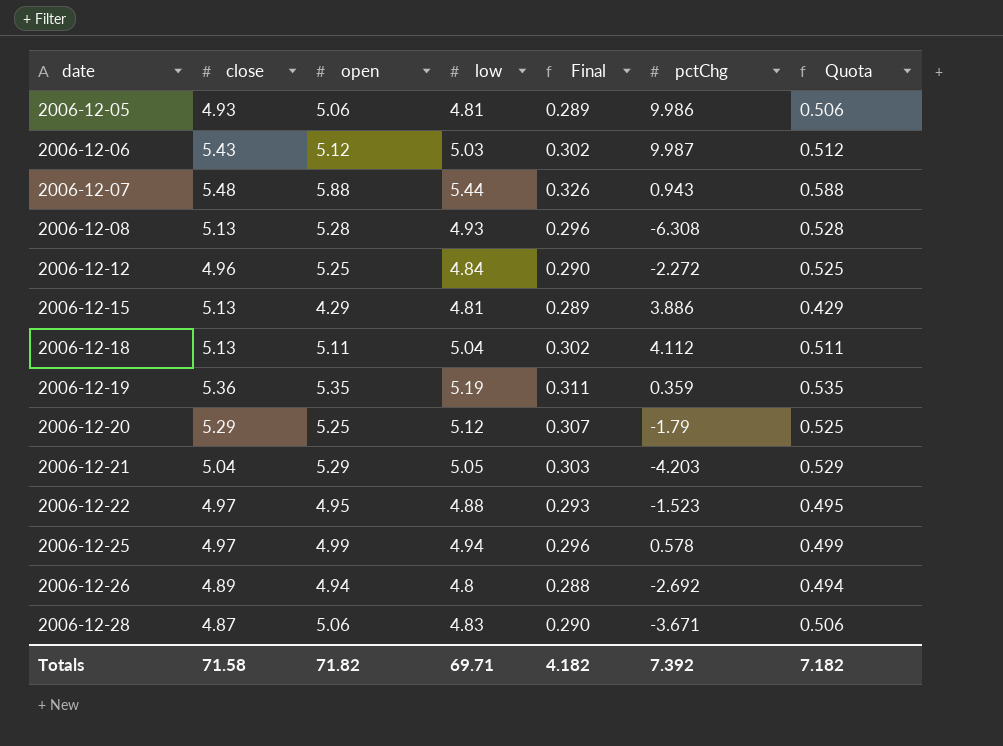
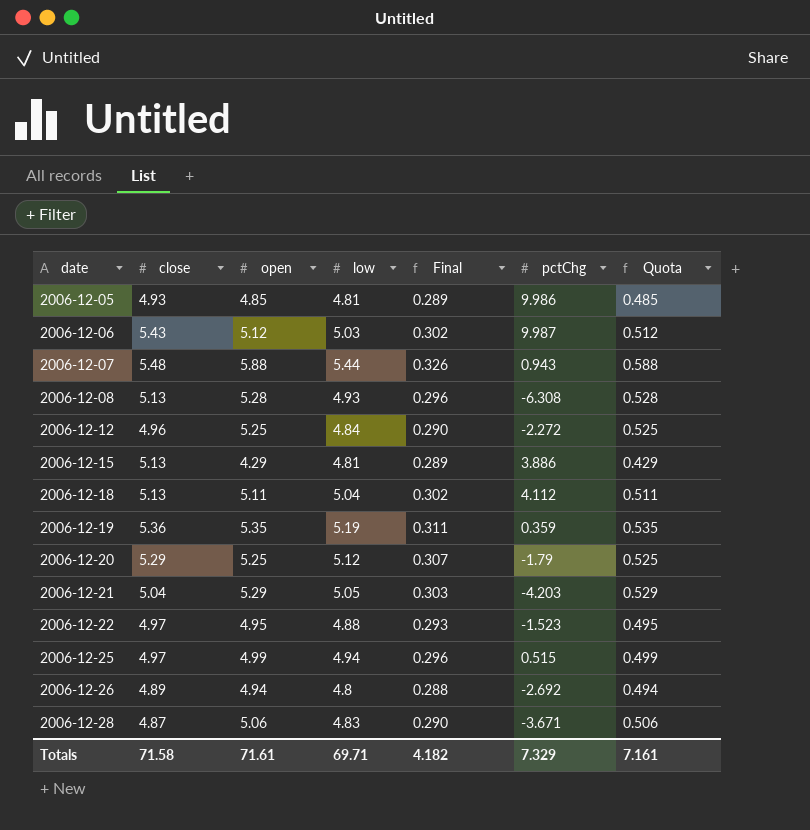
2006-12-05 | open: 5.06 -> 4.85
2006-12-05 | Quota: 0.506 -> 0.485
2006-12-25 | pctChg: 0.578 -> 0.515
Totals | open: 71.82 -> 71.61
Totals | pctChg: 7.392 -> 7.329
Totals | Quota: 7.182 -> 7.161

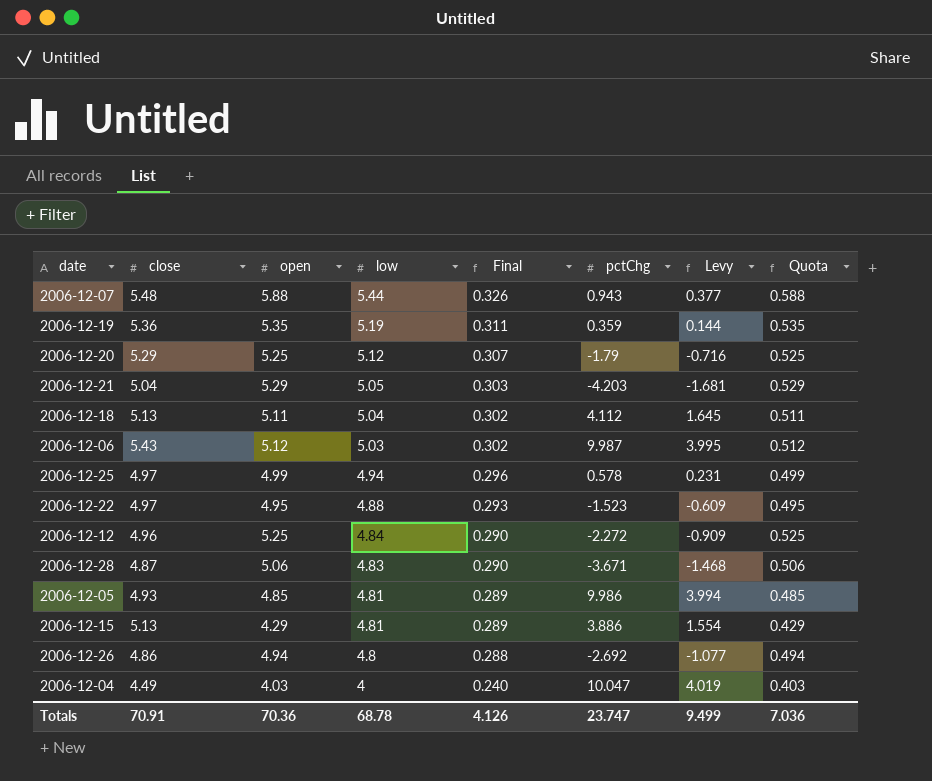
row order: date ascending -> low descending
column Levy | formula: none -> [pctChg] * 0.4
row 2006-12-08: 5.13 | 5.28 | 4.93 | 0.296 | -6.308 | 0.528 -> none
2006-12-25 | pctChg: 0.515 -> 0.578
2006-12-26 | close: 4.89 -> 4.86
row 2006-12-04: none -> 4.49 | 4.03 | 4 | 0.240 | 10.047 | 4.019 | 0.403
Totals | close: 71.58 -> 70.91
Totals | open: 71.61 -> 70.36
Totals | low: 69.71 -> 68.78
Totals | Final: 4.182 -> 4.126
Totals | pctChg: 7.329 -> 23.747
Totals | Quota: 7.161 -> 7.036

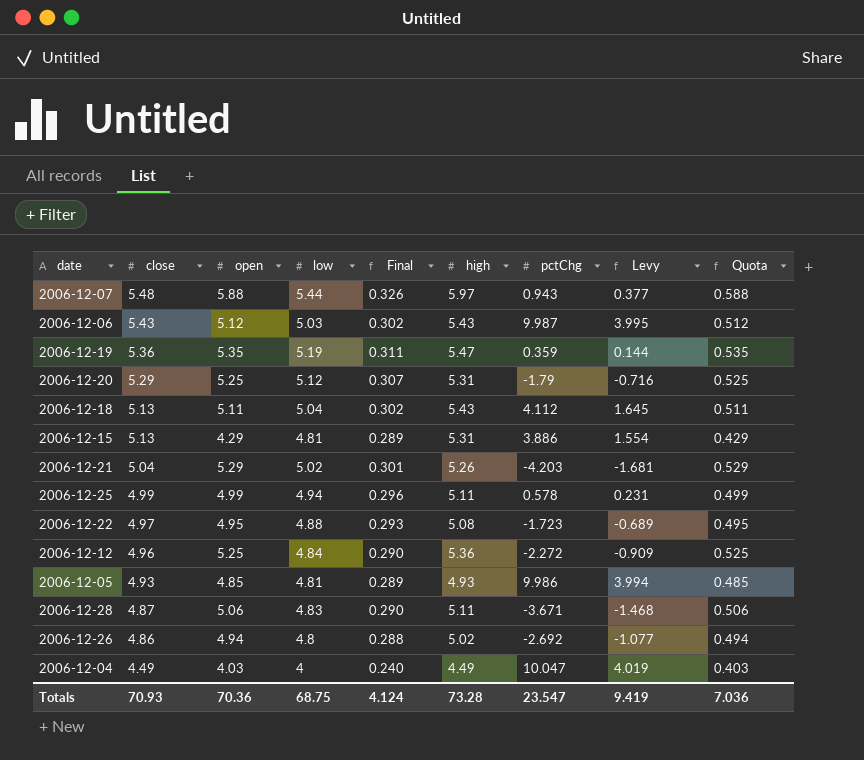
row order: low descending -> close descending
column high | position: none -> 6
2006-12-21 | low: 5.05 -> 5.02
2006-12-21 | Final: 0.303 -> 0.301
2006-12-25 | close: 4.97 -> 4.99
2006-12-22 | pctChg: -1.523 -> -1.723
2006-12-22 | Levy: -0.609 -> -0.689
Totals | close: 70.91 -> 70.93
Totals | low: 68.78 -> 68.75
Totals | Final: 4.126 -> 4.124
Totals | pctChg: 23.747 -> 23.547
Totals | Levy: 9.499 -> 9.419

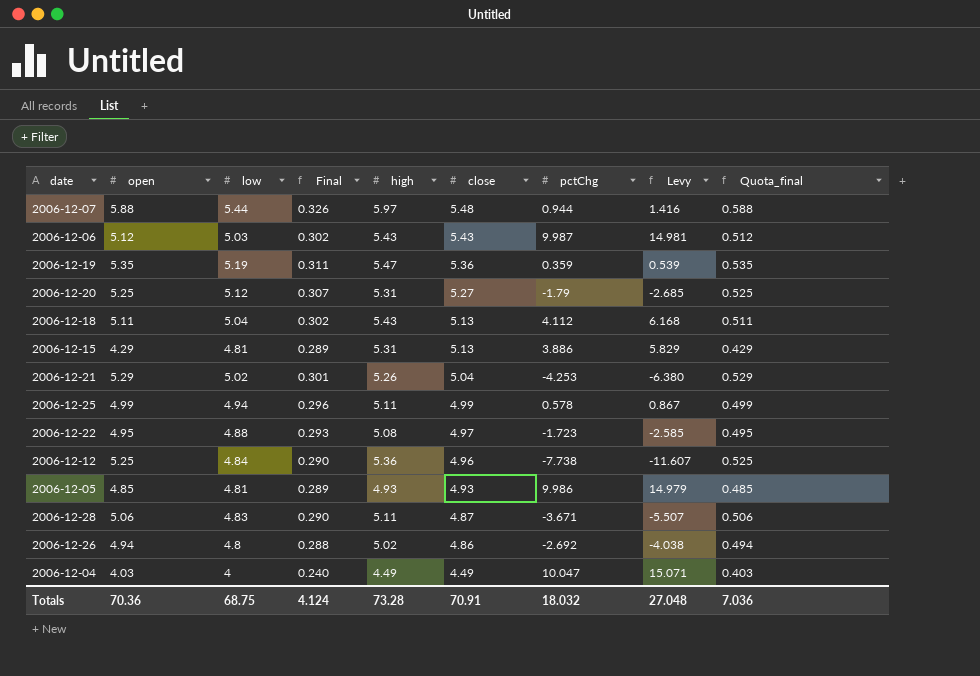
column close | position: 2 -> 6
column Levy | formula: [pctChg] * 0.4 -> [pctChg] * 1.5
column name: Quota -> Quota_final
2006-12-07 | pctChg: 0.943 -> 0.944
2006-12-20 | close: 5.29 -> 5.27
2006-12-21 | pctChg: -4.203 -> -4.253
2006-12-12 | pctChg: -2.272 -> -7.738
Totals | close: 70.93 -> 70.91
Totals | pctChg: 23.547 -> 18.032
Totals | Levy: 9.419 -> 27.048

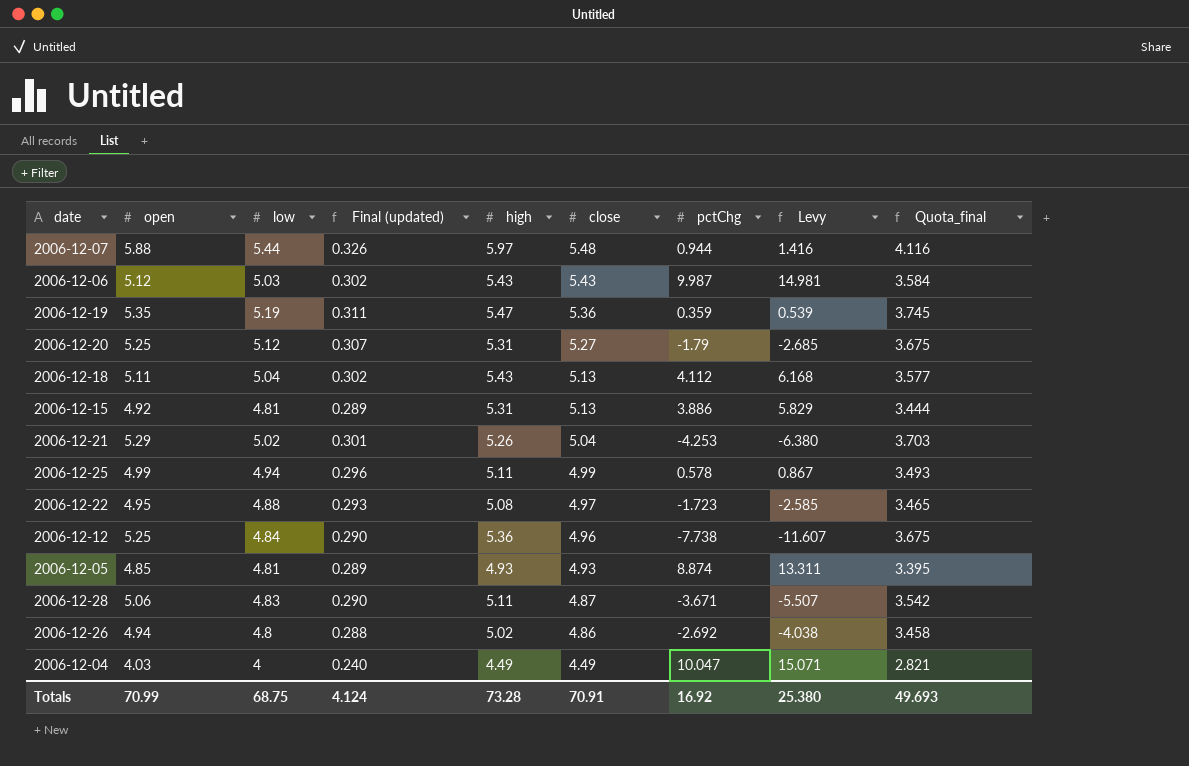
column name: Final -> Final (updated)
column Quota_final | formula: [open] * 0.1 -> [open] * 0.7
2006-12-15 | open: 4.29 -> 4.92
2006-12-05 | pctChg: 9.986 -> 8.874
2006-12-05 | Levy: 14.979 -> 13.311
Totals | open: 70.36 -> 70.99
Totals | pctChg: 18.032 -> 16.92
Totals | Levy: 27.048 -> 25.380
Totals | Quota_final: 7.036 -> 49.693

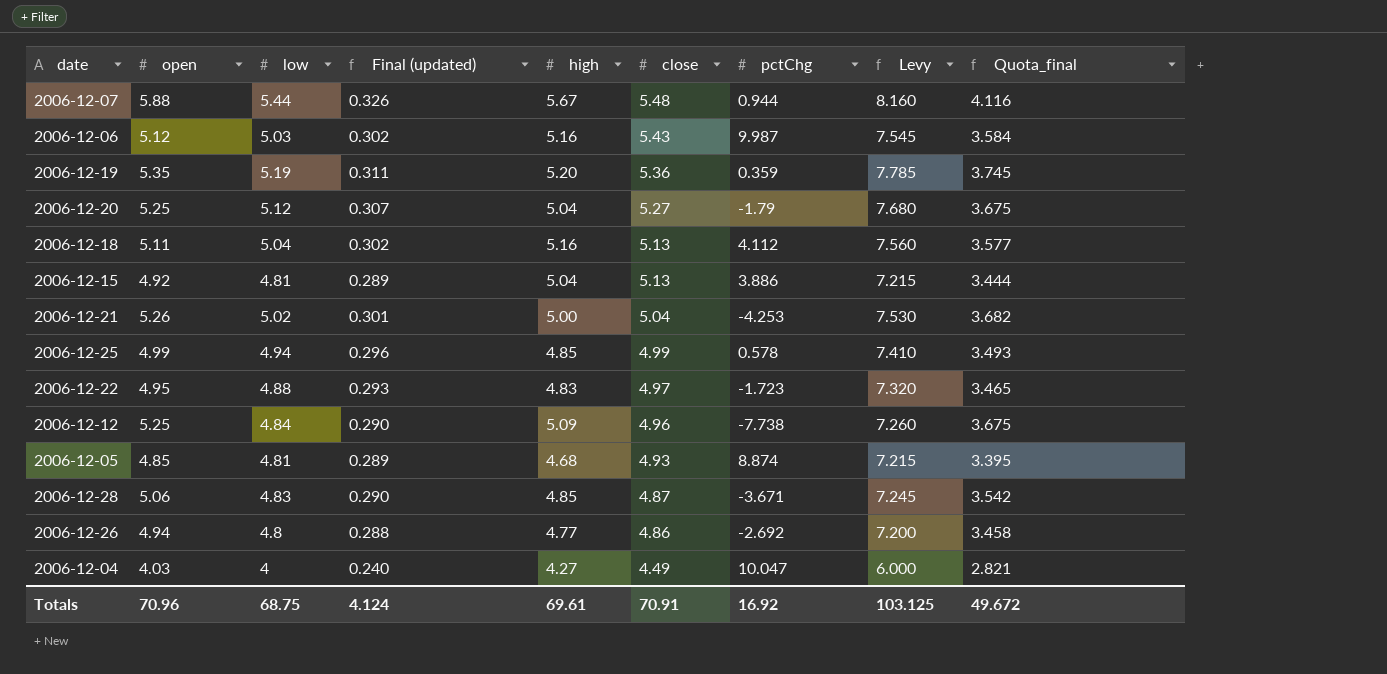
column Levy | formula: [pctChg] * 1.5 -> [low] * 1.5
2006-12-07 | high: 5.97 -> 5.67
2006-12-06 | high: 5.43 -> 5.16
2006-12-19 | high: 5.47 -> 5.20
2006-12-20 | high: 5.31 -> 5.04
2006-12-18 | high: 5.43 -> 5.16
2006-12-15 | high: 5.31 -> 5.04
2006-12-21 | open: 5.29 -> 5.26
2006-12-21 | high: 5.26 -> 5.00
2006-12-21 | Quota_final: 3.703 -> 3.682
2006-12-25 | high: 5.11 -> 4.85
2006-12-22 | high: 5.08 -> 4.83
2006-12-12 | high: 5.36 -> 5.09
2006-12-05 | high: 4.93 -> 4.68
2006-12-28 | high: 5.11 -> 4.85
2006-12-26 | high: 5.02 -> 4.77
2006-12-04 | high: 4.49 -> 4.27
Totals | open: 70.99 -> 70.96
Totals | high: 73.28 -> 69.61
Totals | Levy: 25.380 -> 103.125
Totals | Quota_final: 49.693 -> 49.672

